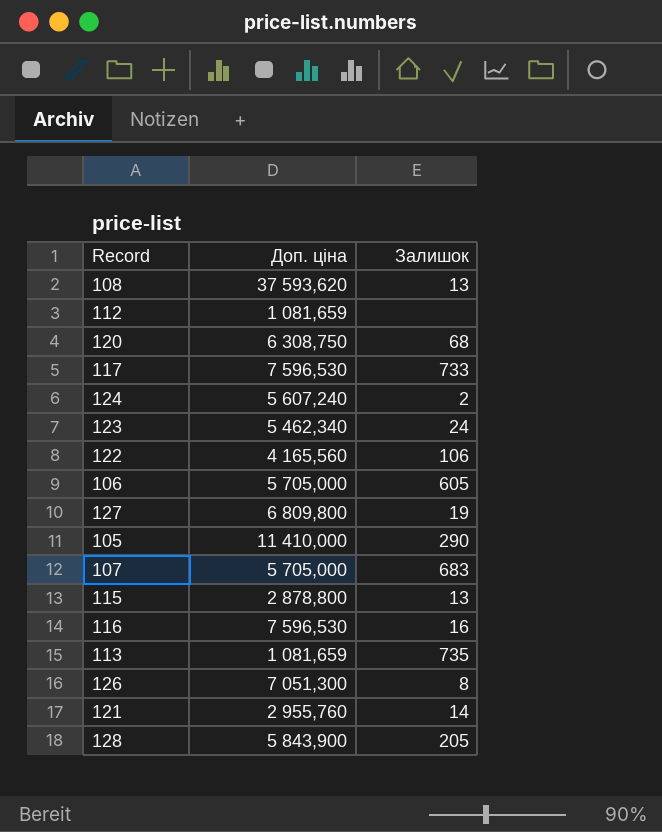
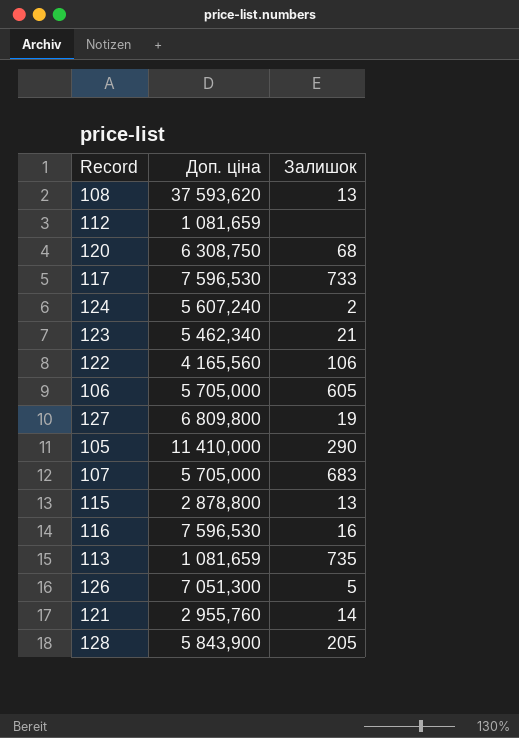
123 | Залишок: 24 -> 21
126 | Залишок: 8 -> 5

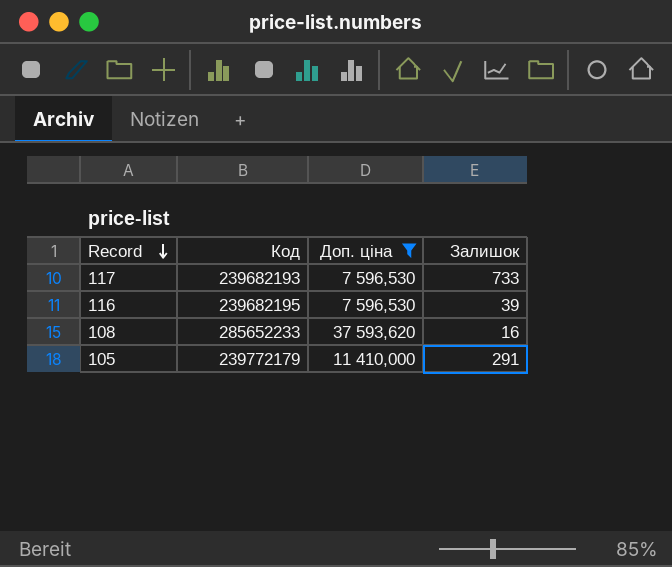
filter: none -> Доп. ціна >= 7 596,530
row order: none -> Record descending
column Код | position: none -> 2
116 | Залишок: 16 -> 39
108 | Залишок: 13 -> 16
105 | Залишок: 290 -> 291

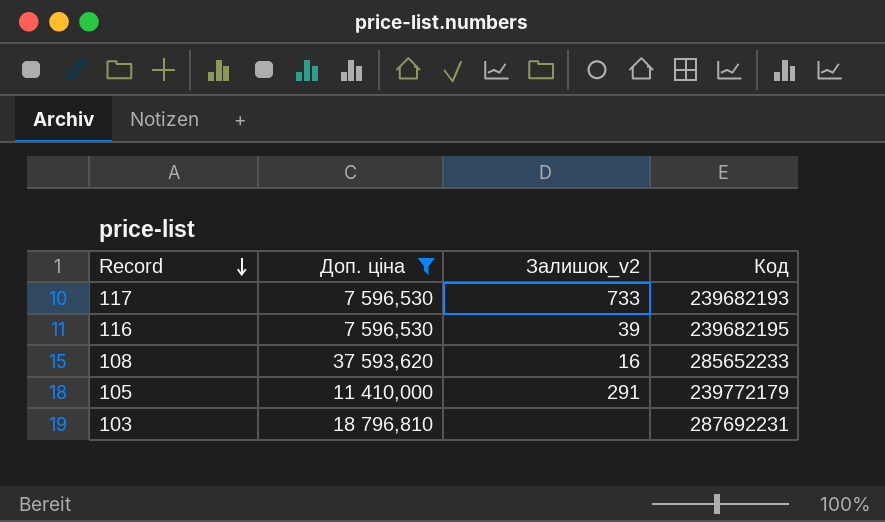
column name: Залишок -> Залишок_v2
column Код | position: 2 -> 4
row 103: none -> 18 796,810 | none | 287692231

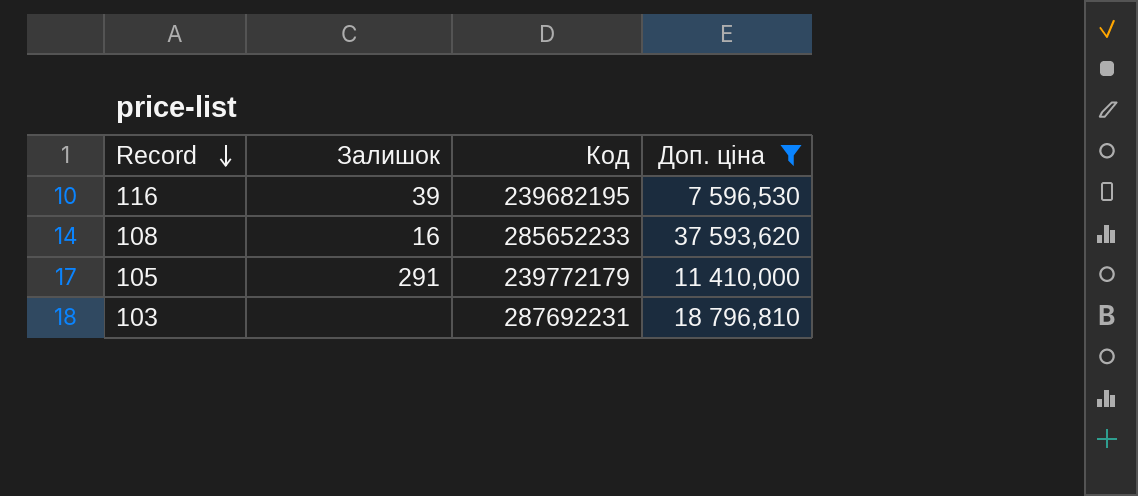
column name: Залишок_v2 -> Залишок
column Доп. ціна | position: 2 -> 4
row 117: 7 596,530 | 733 | 239682193 -> none

